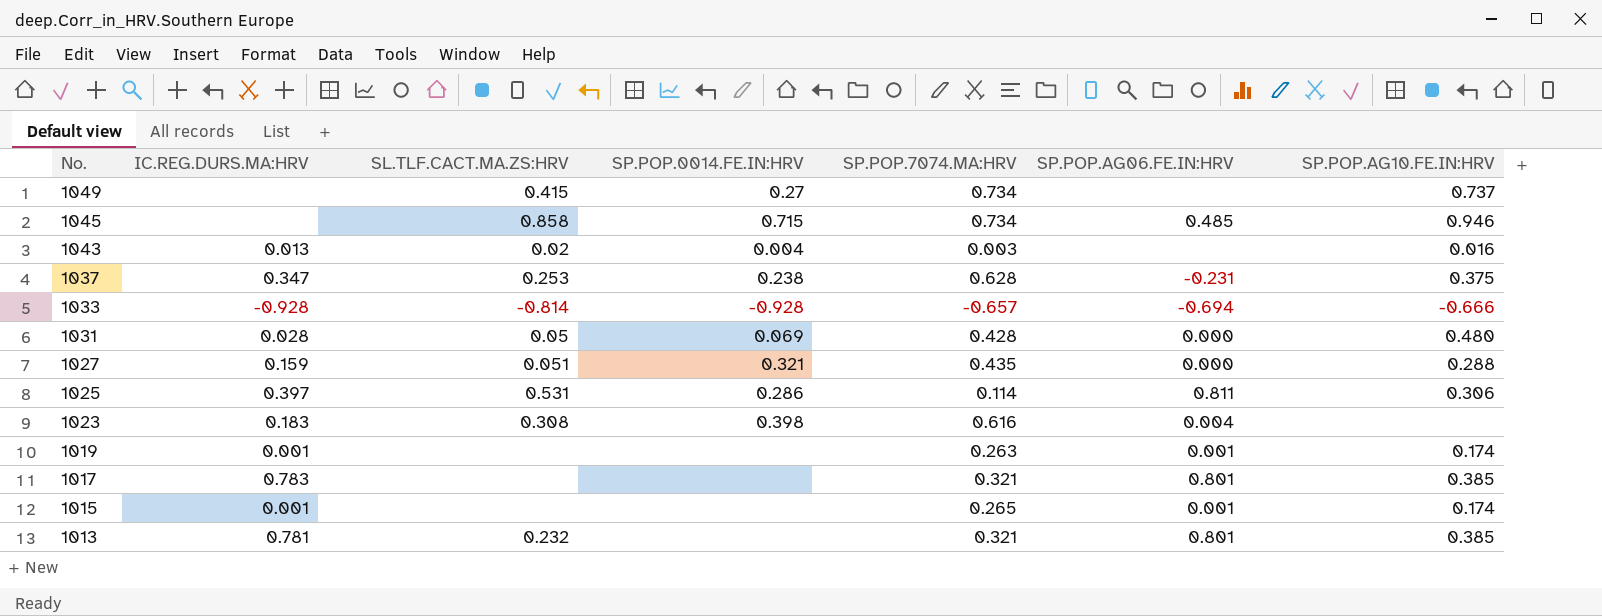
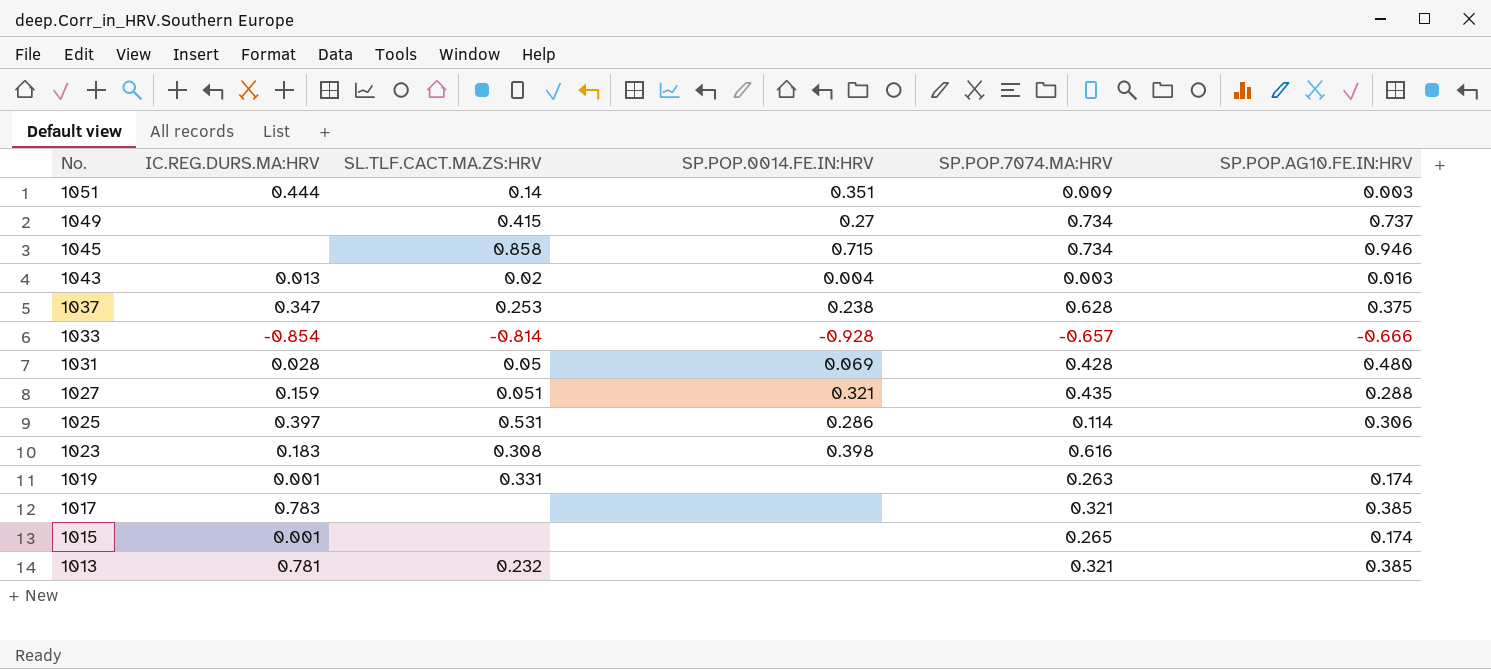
column SP.POP.AG06.FE.IN:HRV | position: 6 -> none
row 1051: none -> 0.444 | 0.14 | 0.351 | 0.009 | 0.003
1033 | IC.REG.DURS.MA:HRV: -0.928 -> -0.854
1019 | SL.TLF.CACT.MA.ZS:HRV: none -> 0.331

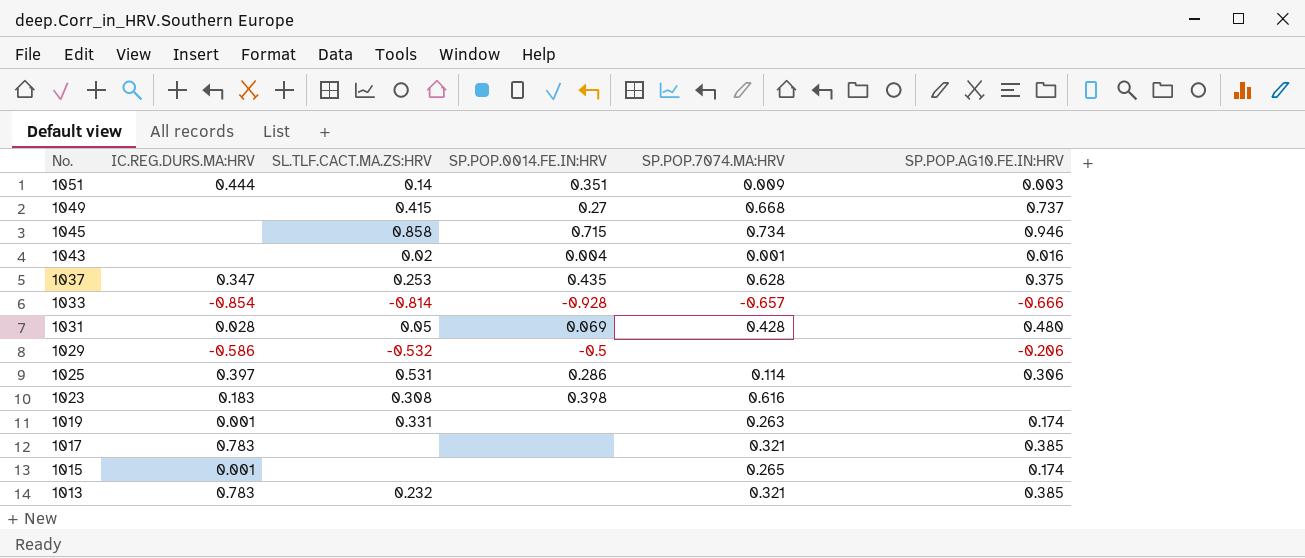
row 1027: 0.159 | 0.051 | 0.321 | 0.435 | 0.288 -> none
1049 | SP.POP.7074.MA:HRV: 0.734 -> 0.668
1043 | IC.REG.DURS.MA:HRV: 0.013 -> none
1043 | SP.POP.7074.MA:HRV: 0.003 -> 0.001
1037 | SP.POP.0014.FE.IN:HRV: 0.238 -> 0.435
row 1029: none -> -0.586 | -0.532 | -0.5 | none | -0.206
1013 | IC.REG.DURS.MA:HRV: 0.781 -> 0.783

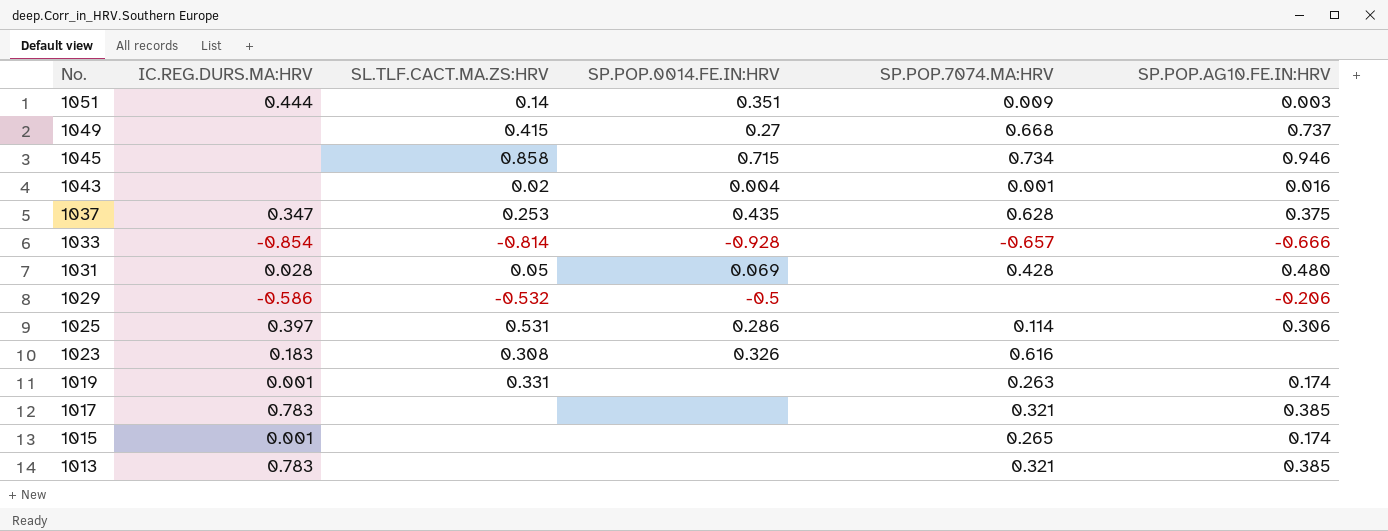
1023 | SP.POP.0014.FE.IN:HRV: 0.398 -> 0.326
1013 | SL.TLF.CACT.MA.ZS:HRV: 0.232 -> none

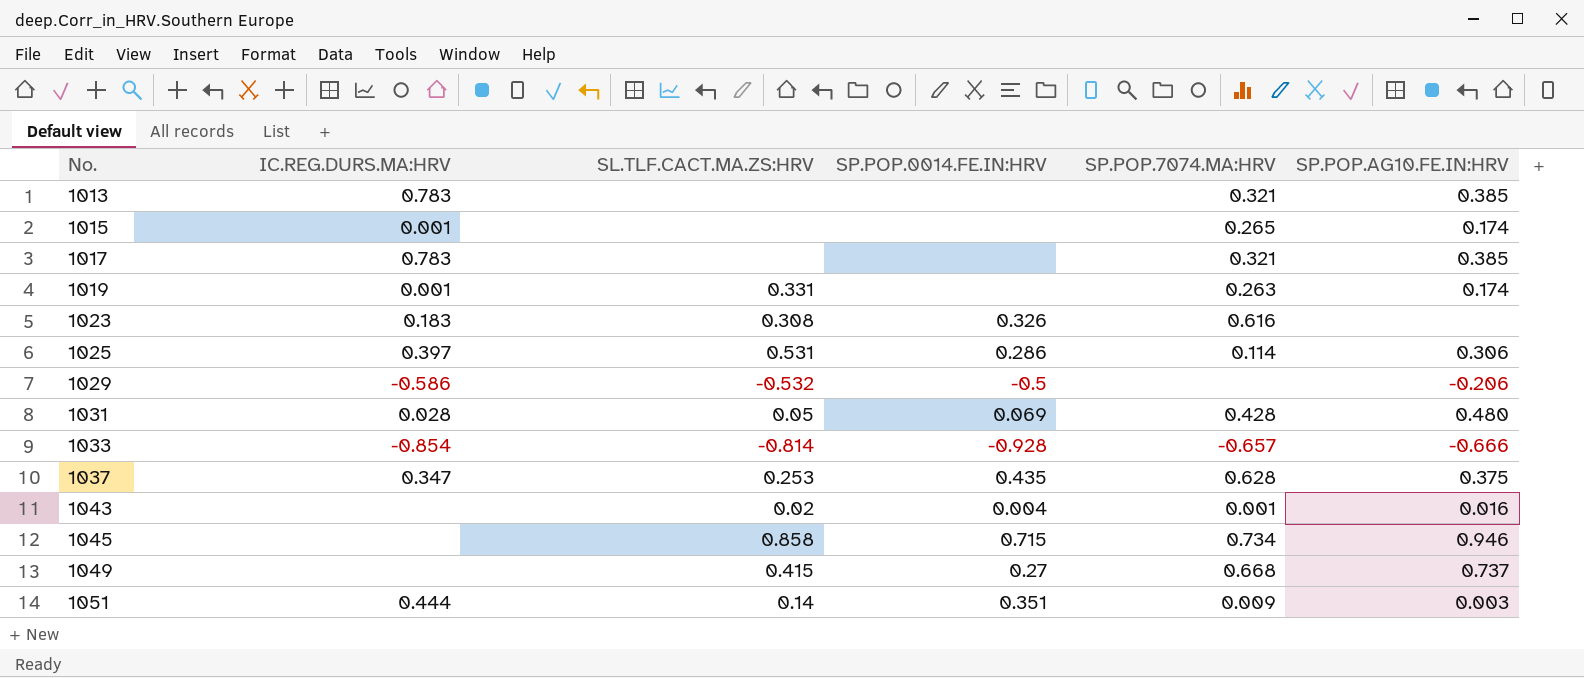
row order: No. descending -> No. ascending

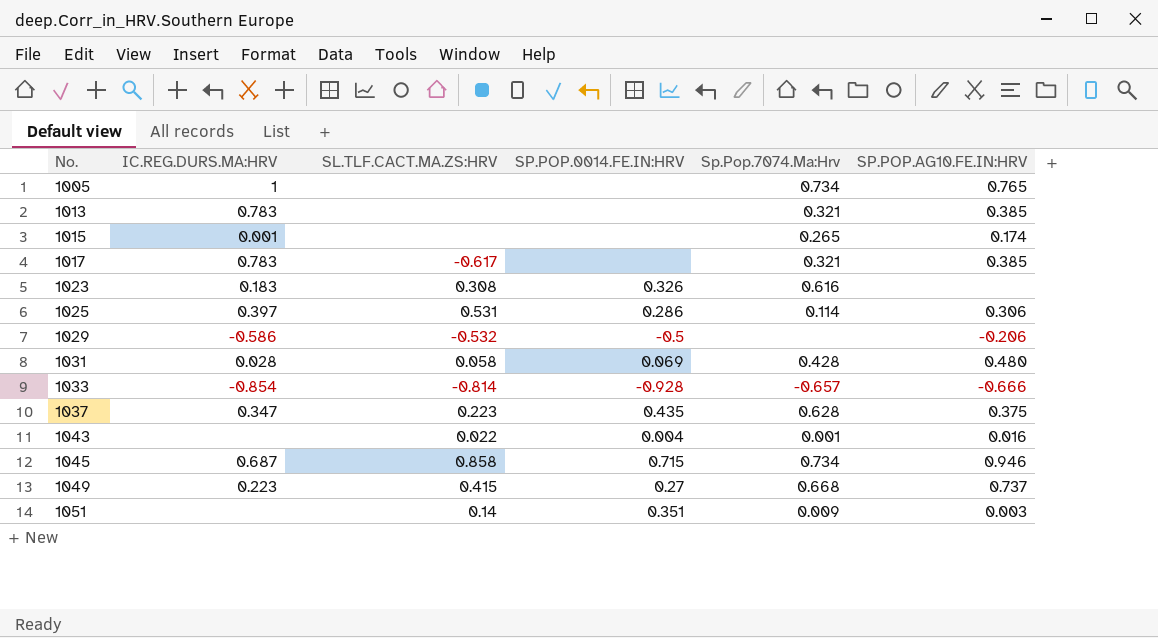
column name: SP.POP.7074.MA:HRV -> Sp.Pop.7074.Ma:Hrv
row 1019: 0.001 | 0.331 | none | 0.263 | 0.174 -> none
row 1005: none -> 1 | none | none | 0.734 | 0.765
1017 | SL.TLF.CACT.MA.ZS:HRV: none -> -0.617
1031 | SL.TLF.CACT.MA.ZS:HRV: 0.05 -> 0.058
1037 | SL.TLF.CACT.MA.ZS:HRV: 0.253 -> 0.223
1043 | SL.TLF.CACT.MA.ZS:HRV: 0.02 -> 0.022
1045 | IC.REG.DURS.MA:HRV: none -> 0.687
1049 | IC.REG.DURS.MA:HRV: none -> 0.223
1051 | IC.REG.DURS.MA:HRV: 0.444 -> none

